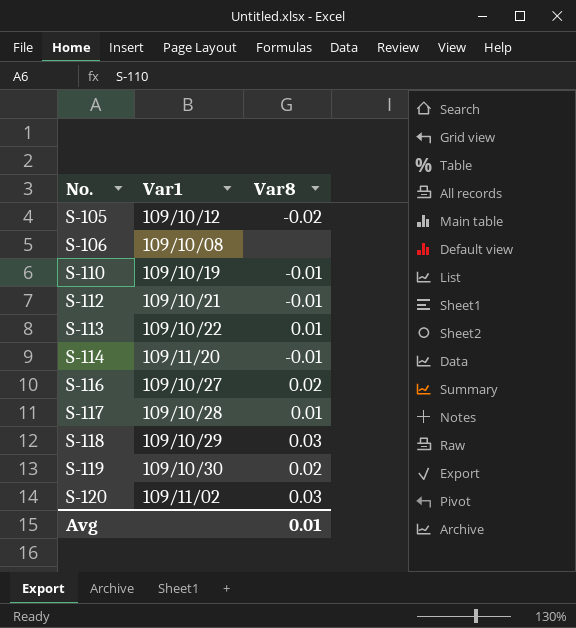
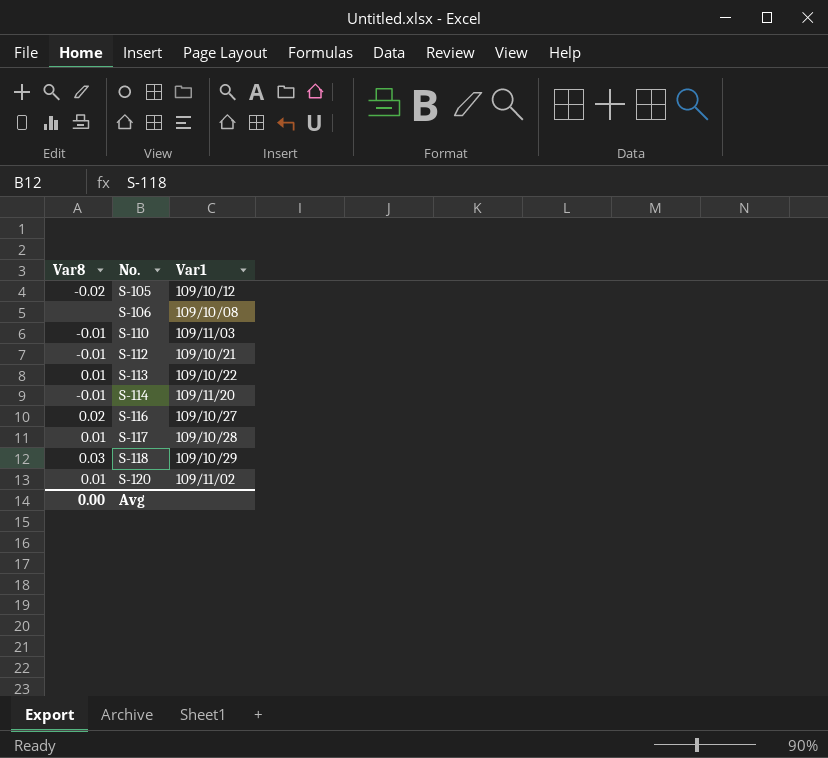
column Var8 | position: 3 -> 1
row S-119: 109/10/30 | 0.02 -> none
S-110 | Var1: 109/10/19 -> 109/11/03
S-120 | Var8: 0.03 -> 0.01
Avg | Var8: 0.01 -> 0.00

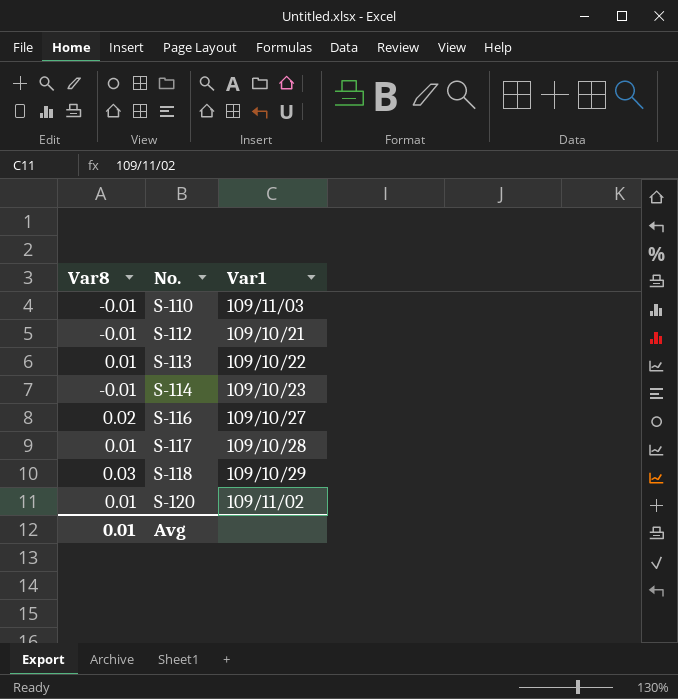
row S-105: -0.02 | 109/10/12 -> none
row S-106: none | 109/10/08 -> none
S-114 | Var1: 109/11/20 -> 109/10/23
Avg | Var8: 0.00 -> 0.01

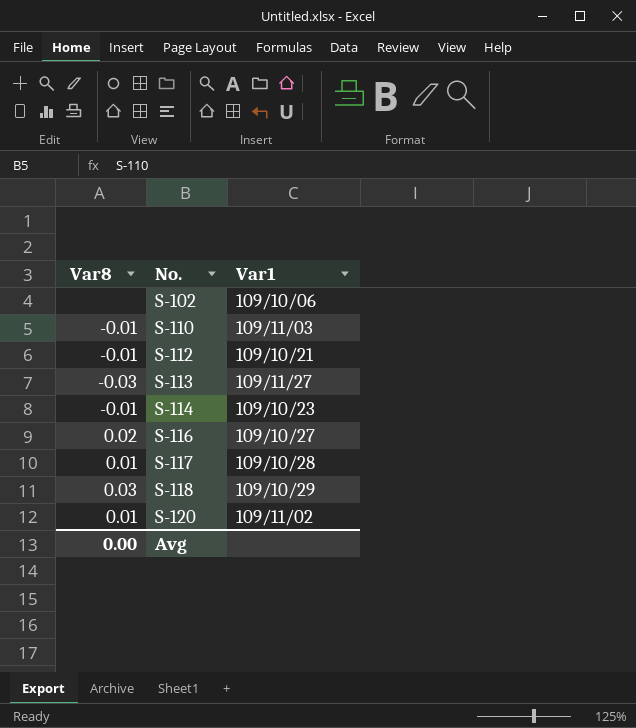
row S-102: none -> none | 109/10/06
S-113 | Var8: 0.01 -> -0.03
S-113 | Var1: 109/10/22 -> 109/11/27
Avg | Var8: 0.01 -> 0.00

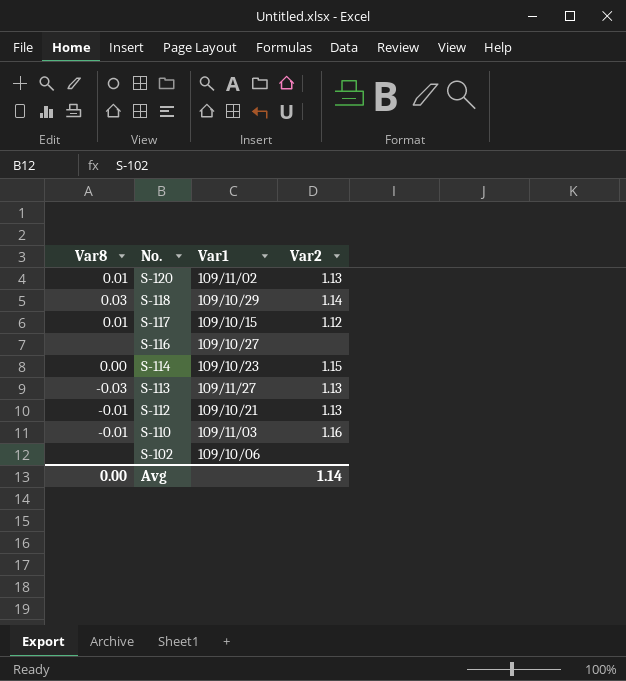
row order: No. ascending -> No. descending
column Var2 | position: none -> 4
S-117 | Var1: 109/10/28 -> 109/10/15
S-116 | Var8: 0.02 -> none
S-114 | Var8: -0.01 -> 0.00

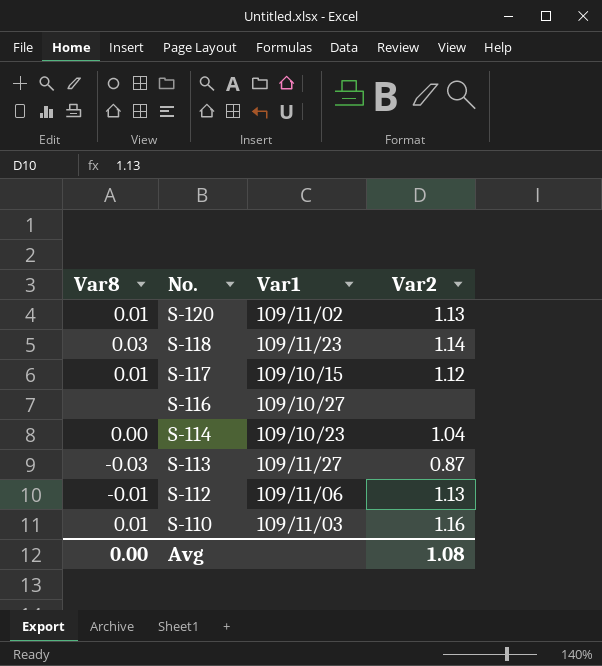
row S-102: none | 109/10/06 | none -> none
S-118 | Var1: 109/10/29 -> 109/11/23
S-114 | Var2: 1.15 -> 1.04
S-113 | Var2: 1.13 -> 0.87
S-112 | Var1: 109/10/21 -> 109/11/06
S-110 | Var8: -0.01 -> 0.01
Avg | Var2: 1.14 -> 1.08

